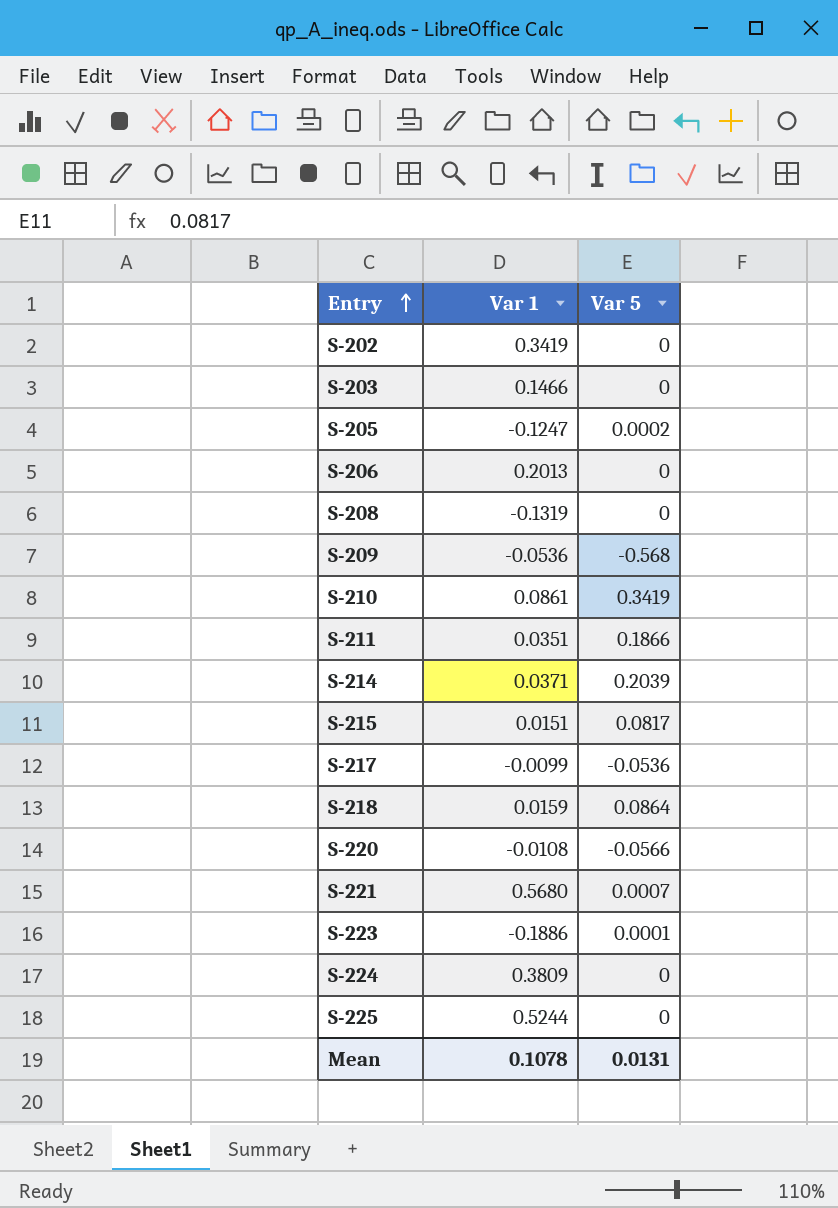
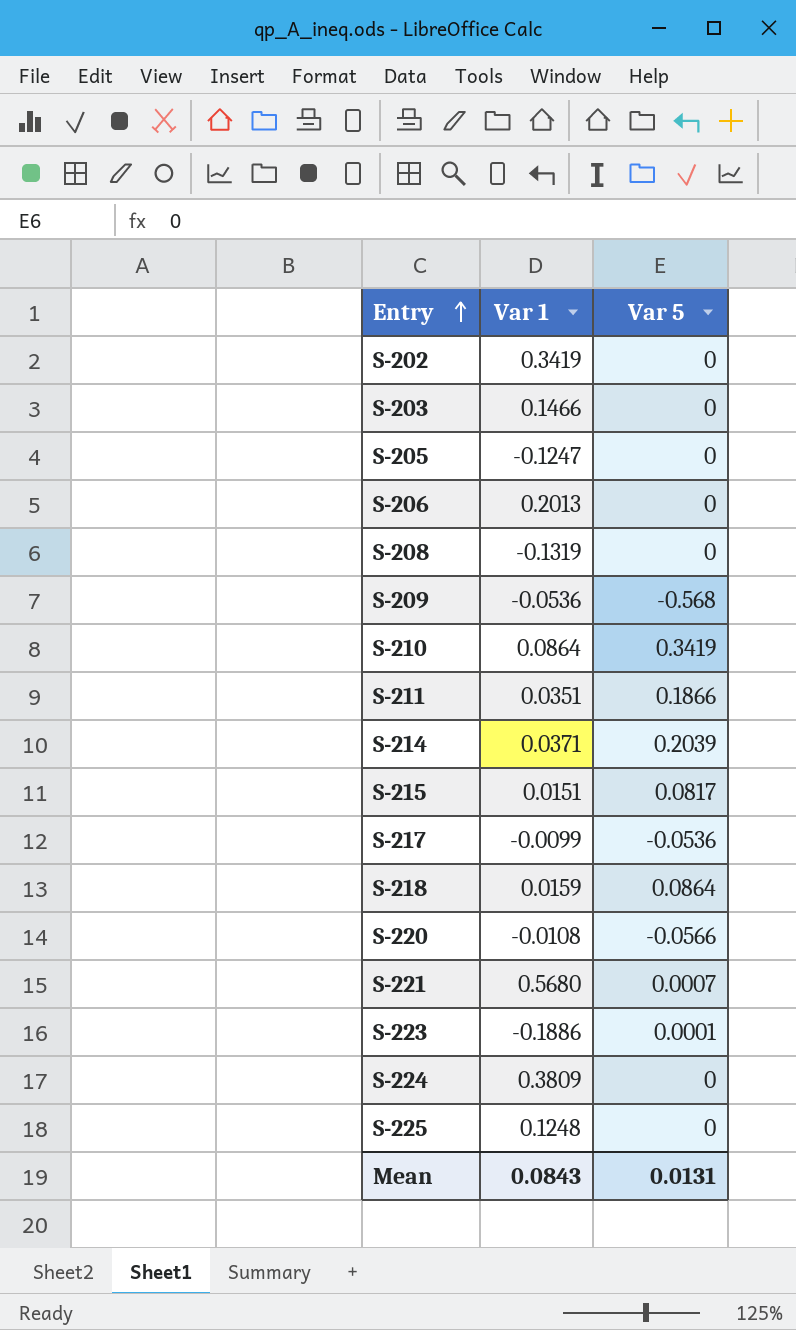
S-205 | Var 5: 0.0002 -> 0
S-210 | Var 1: 0.0861 -> 0.0864
S-225 | Var 1: 0.5244 -> 0.1248
Mean | Var 1: 0.1078 -> 0.0843

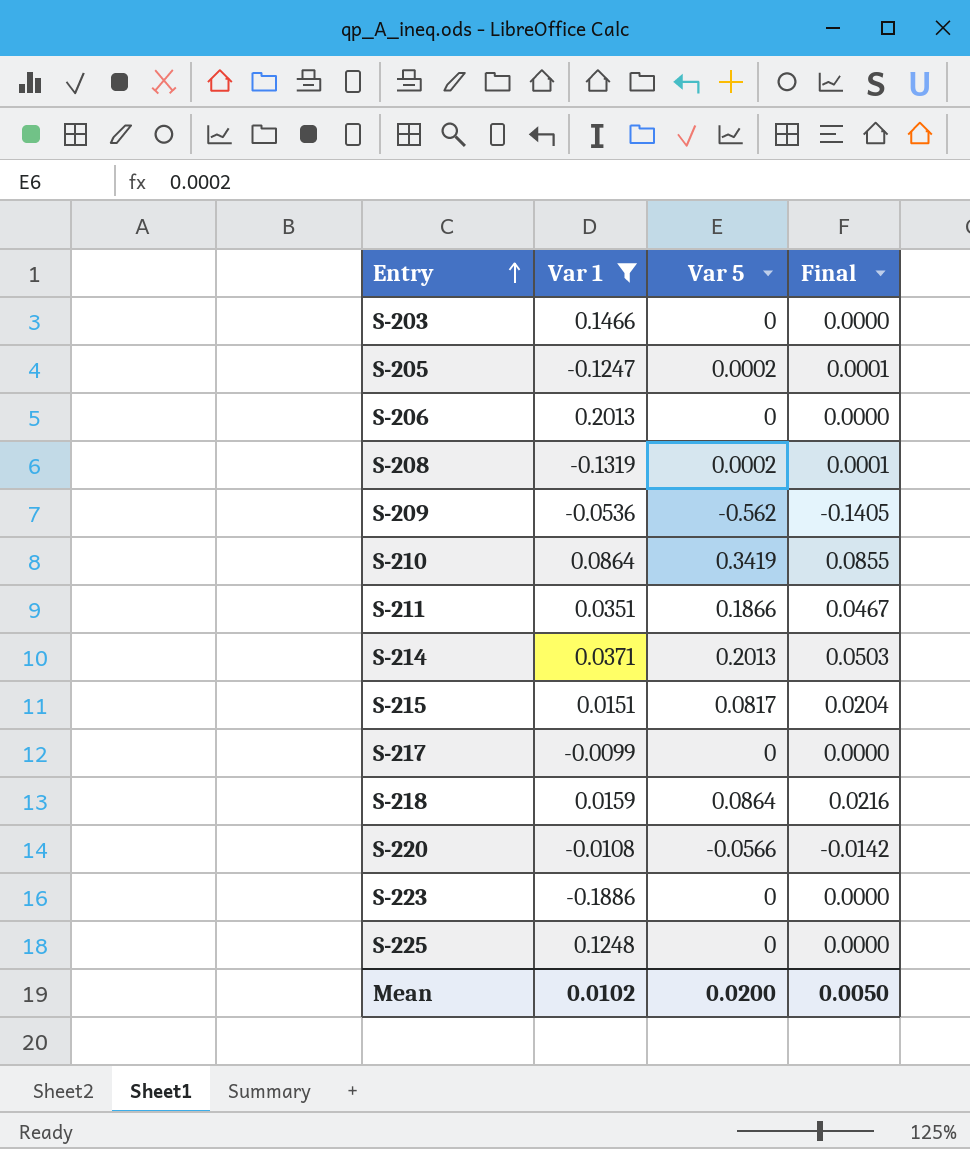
filter: none -> Var 1 <= 0.2013
column Final | formula: none -> [Var 5] * 0.25
S-205 | Var 5: 0 -> 0.0002
S-208 | Var 5: 0 -> 0.0002
S-209 | Var 5: -0.568 -> -0.562
S-214 | Var 5: 0.2039 -> 0.2013
S-217 | Var 5: -0.0536 -> 0
S-223 | Var 5: 0.0001 -> 0
Mean | Var 1: 0.0843 -> 0.0102
Mean | Var 5: 0.0131 -> 0.0200

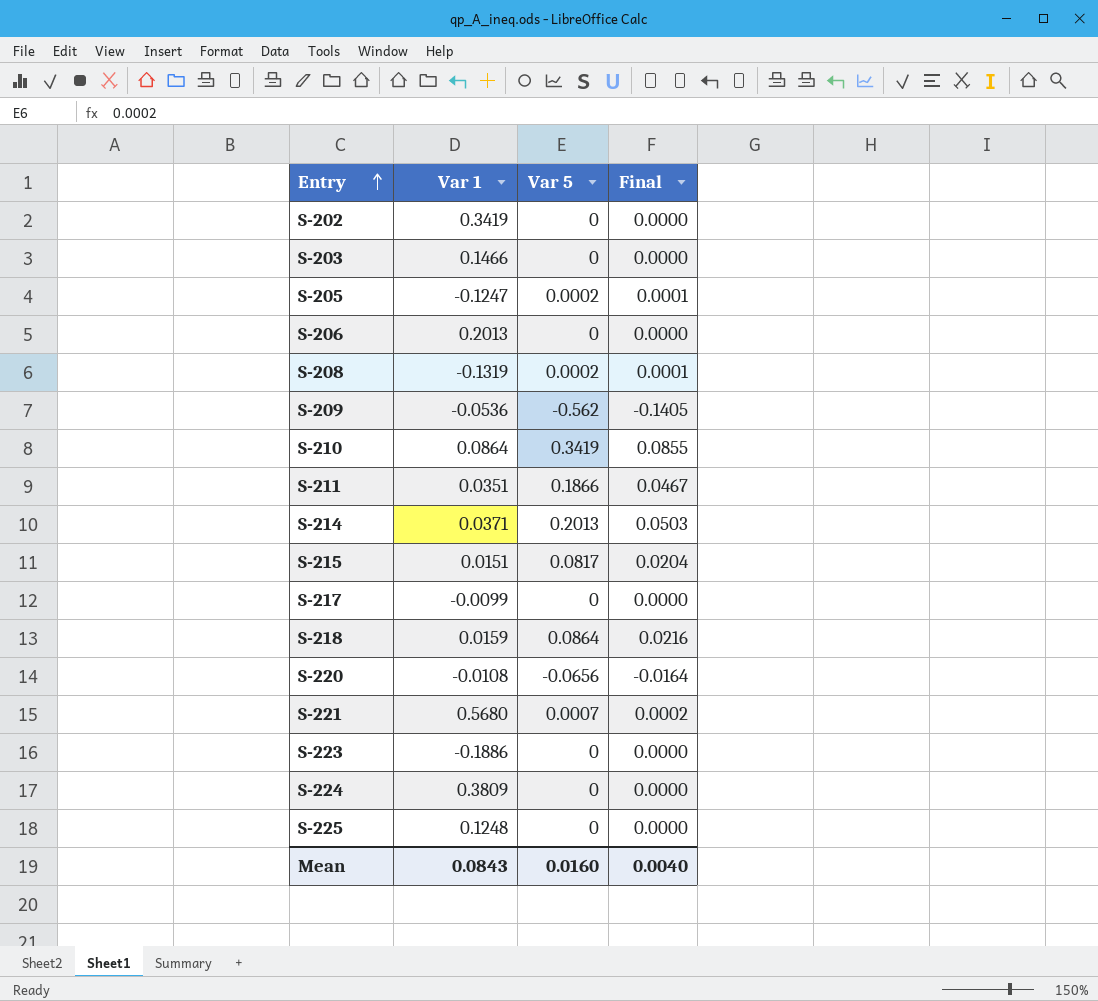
filter: Var 1 <= 0.2013 -> none
S-220 | Var 5: -0.0566 -> -0.0656
S-220 | Final: -0.0142 -> -0.0164
Mean | Var 1: 0.0102 -> 0.0843
Mean | Var 5: 0.0200 -> 0.0160
Mean | Final: 0.0050 -> 0.0040

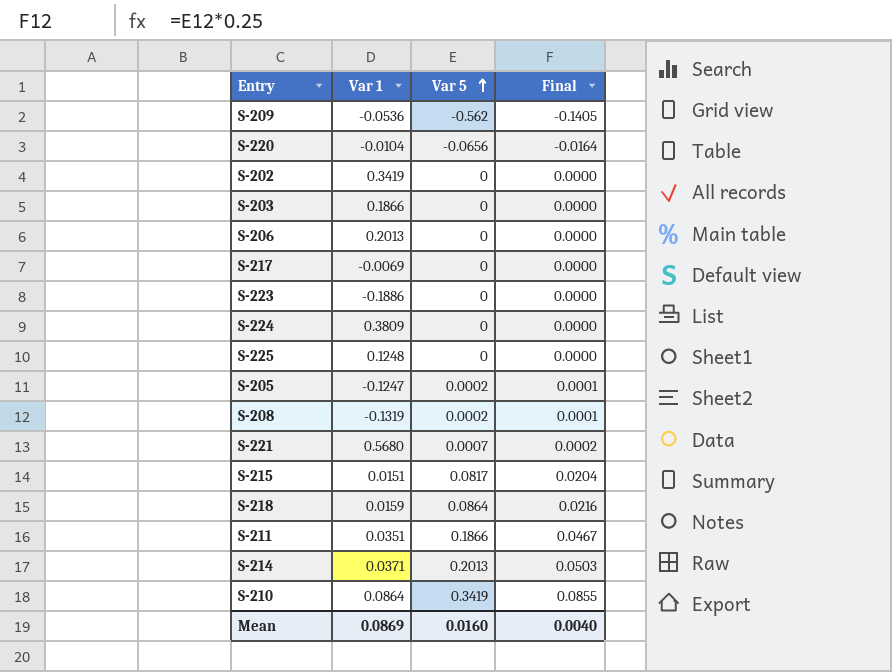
row order: Entry ascending -> Var 5 ascending
S-220 | Var 1: -0.0108 -> -0.0104
S-203 | Var 1: 0.1466 -> 0.1866
S-217 | Var 1: -0.0099 -> -0.0069
Mean | Var 1: 0.0843 -> 0.0869

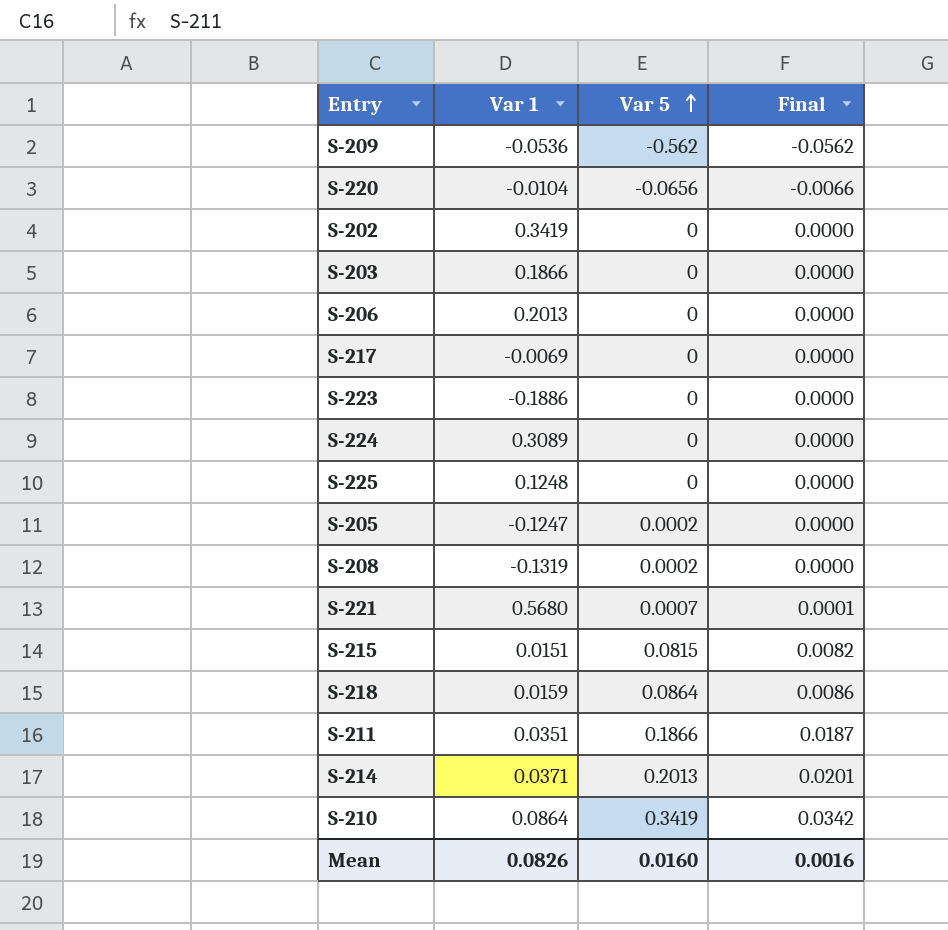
column Final | formula: [Var 5] * 0.25 -> [Var 5] * 0.1
S-224 | Var 1: 0.3809 -> 0.3089
S-215 | Var 5: 0.0817 -> 0.0815
Mean | Var 1: 0.0869 -> 0.0826
Mean | Final: 0.0040 -> 0.0016

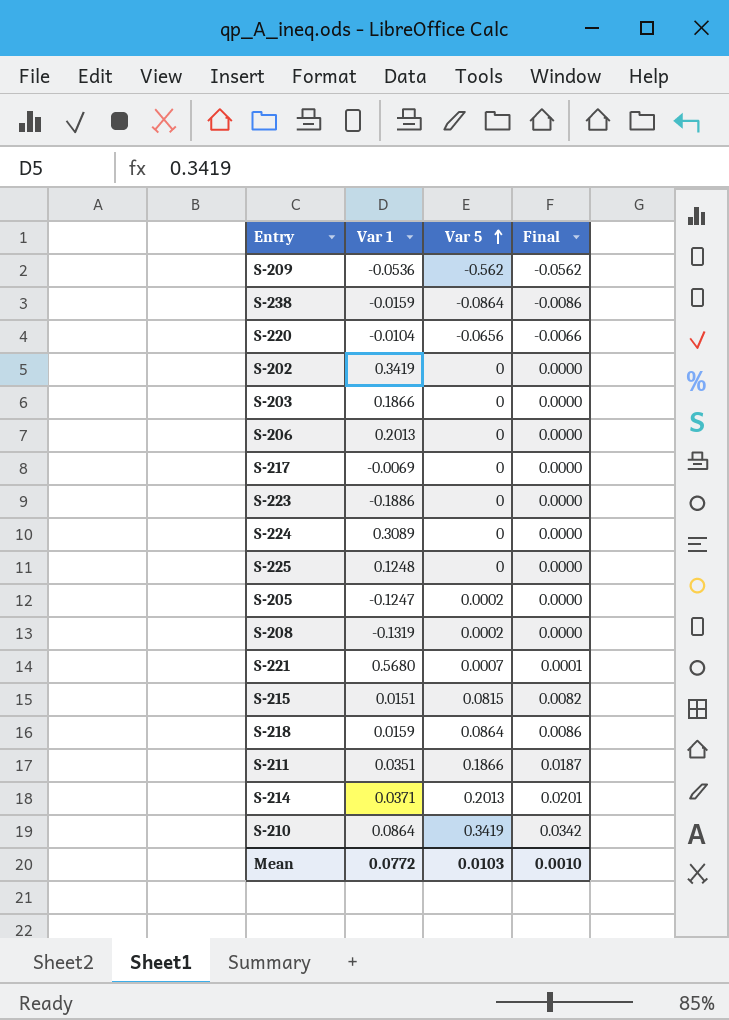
row S-238: none -> -0.0159 | -0.0864 | -0.0086
Mean | Var 1: 0.0826 -> 0.0772
Mean | Var 5: 0.0160 -> 0.0103
Mean | Final: 0.0016 -> 0.0010

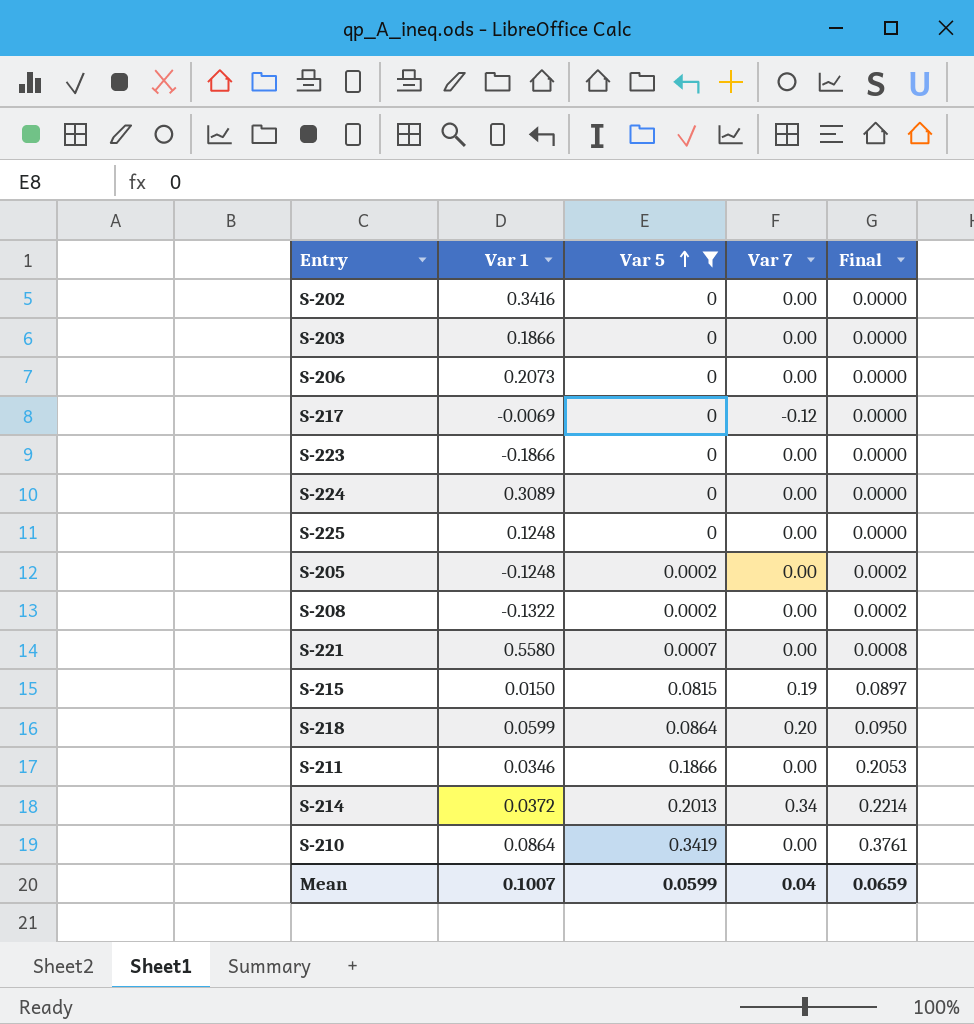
filter: none -> Var 5 >= 0
column Var 7 | position: none -> 4
column Final | formula: [Var 5] * 0.1 -> [Var 5] * 1.1
S-202 | Var 1: 0.3419 -> 0.3416
S-206 | Var 1: 0.2013 -> 0.2073
S-223 | Var 1: -0.1886 -> -0.1866
S-205 | Var 1: -0.1247 -> -0.1248
S-208 | Var 1: -0.1319 -> -0.1322
S-221 | Var 1: 0.5680 -> 0.5580
S-215 | Var 1: 0.0151 -> 0.0150
S-218 | Var 1: 0.0159 -> 0.0599
S-211 | Var 1: 0.0351 -> 0.0346
S-214 | Var 1: 0.0371 -> 0.0372
Mean | Var 1: 0.0772 -> 0.1007
Mean | Var 5: 0.0103 -> 0.0599
Mean | Final: 0.0010 -> 0.0659

